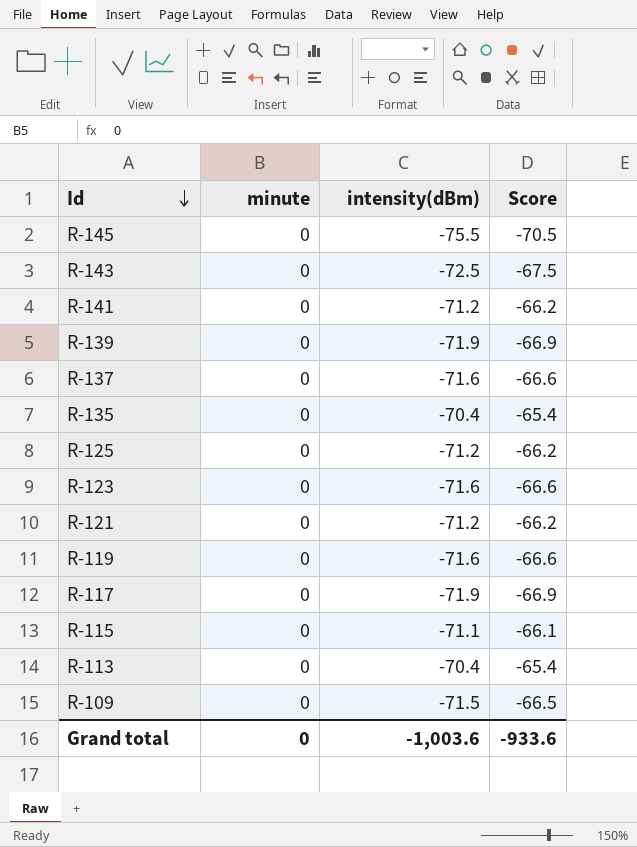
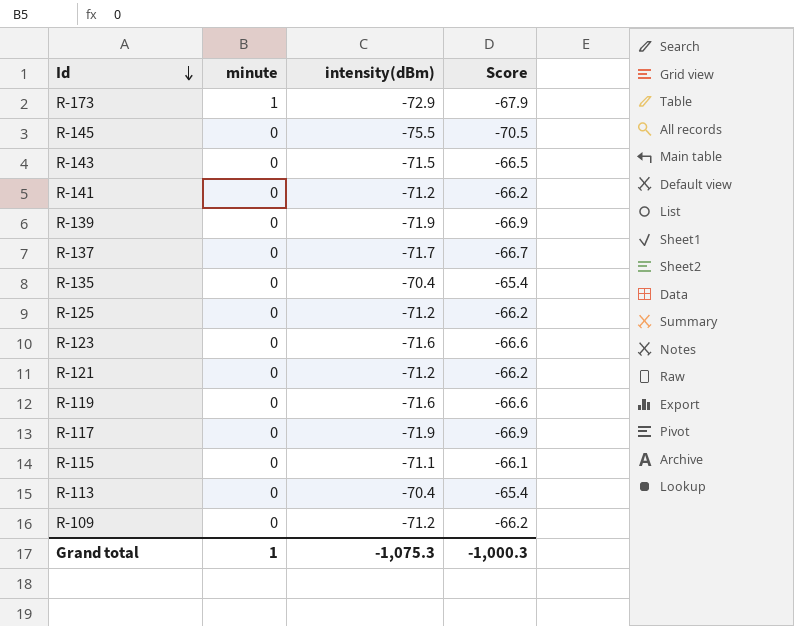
row R-173: none -> 1 | -72.9 | -67.9
R-143 | intensity(dBm): -72.5 -> -71.5
R-143 | Score: -67.5 -> -66.5
R-137 | intensity(dBm): -71.6 -> -71.7
R-137 | Score: -66.6 -> -66.7
R-109 | intensity(dBm): -71.5 -> -71.2
R-109 | Score: -66.5 -> -66.2
Grand total | minute: 0 -> 1
Grand total | intensity(dBm): -1,003.6 -> -1,075.3
Grand total | Score: -933.6 -> -1,000.3

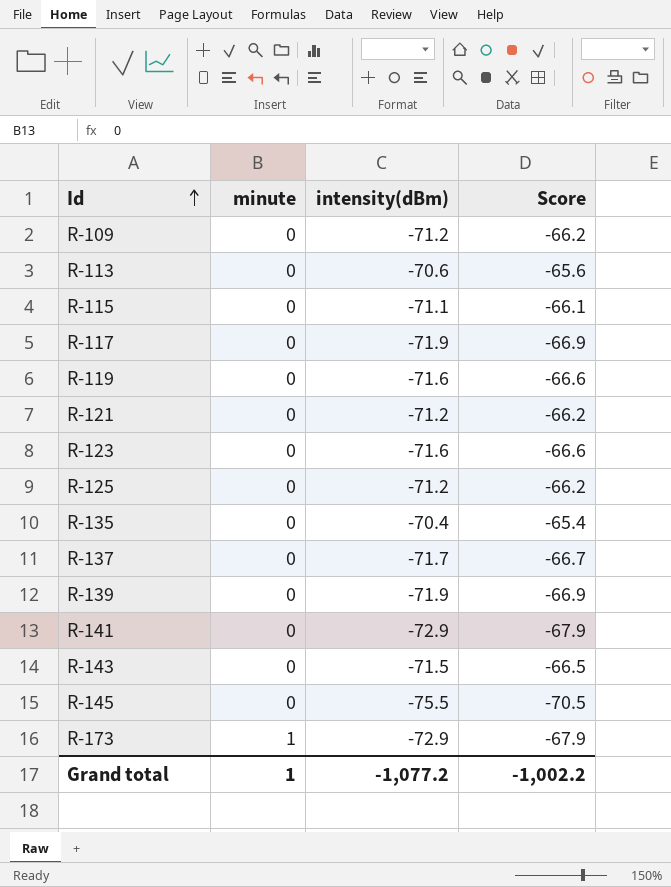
row order: Id descending -> Id ascending
R-113 | intensity(dBm): -70.4 -> -70.6
R-113 | Score: -65.4 -> -65.6
R-141 | intensity(dBm): -71.2 -> -72.9
R-141 | Score: -66.2 -> -67.9
Grand total | intensity(dBm): -1,075.3 -> -1,077.2
Grand total | Score: -1,000.3 -> -1,002.2

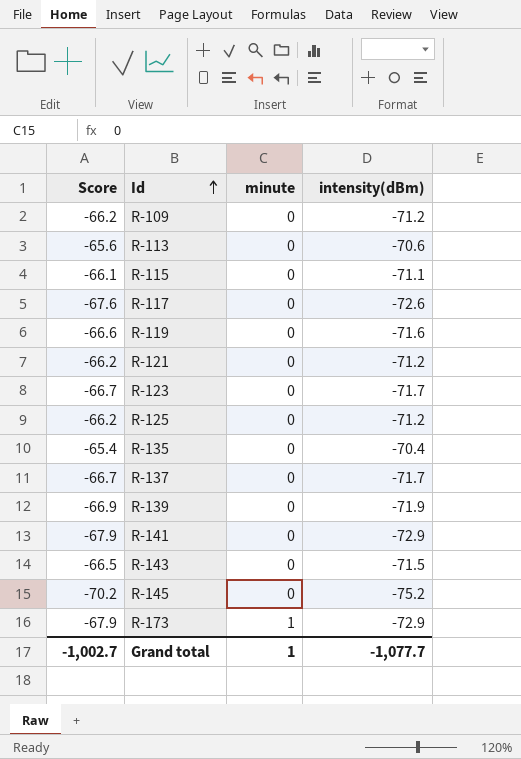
column Score | position: 4 -> 1
R-117 | Score: -66.9 -> -67.6
R-117 | intensity(dBm): -71.9 -> -72.6
R-123 | Score: -66.6 -> -66.7
R-123 | intensity(dBm): -71.6 -> -71.7
R-145 | Score: -70.5 -> -70.2
R-145 | intensity(dBm): -75.5 -> -75.2
Grand total | Score: -1,002.2 -> -1,002.7
Grand total | intensity(dBm): -1,077.2 -> -1,077.7

